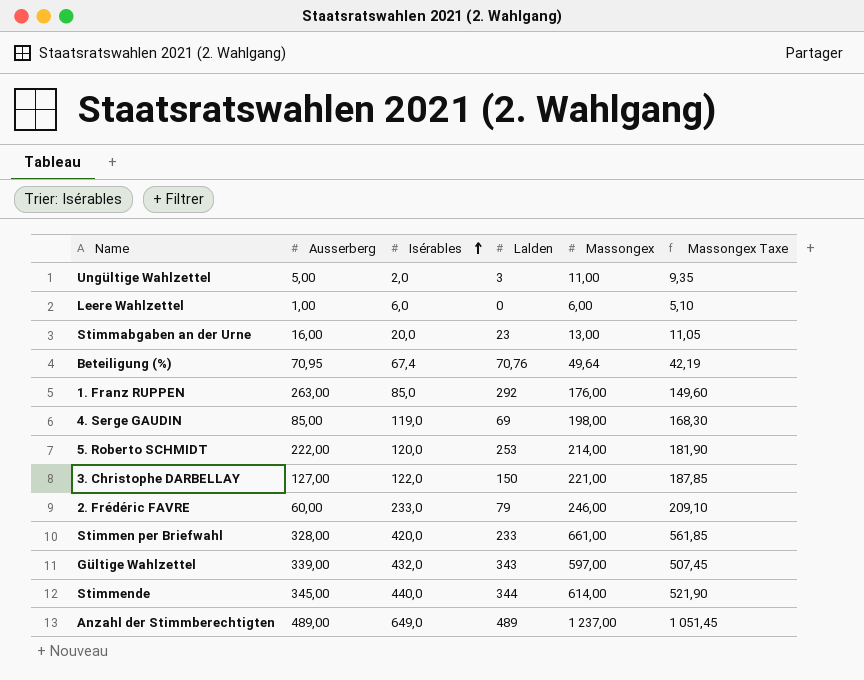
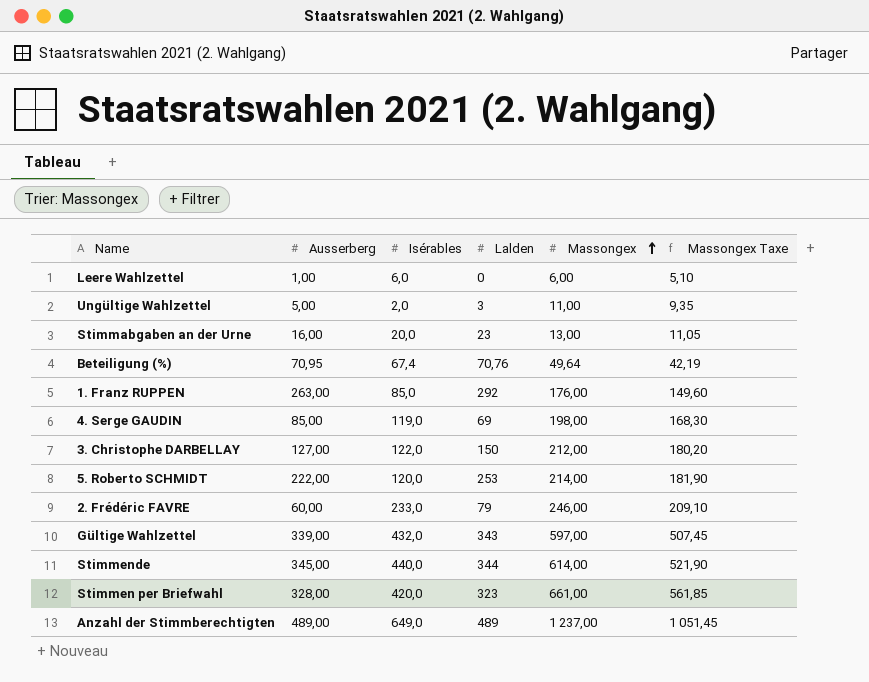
row order: Isérables ascending -> Massongex ascending
3. Christophe DARBELLAY | Massongex: 221,00 -> 212,00
3. Christophe DARBELLAY | Massongex Taxe: 187,85 -> 180,20
Stimmen per Briefwahl | Lalden: 233 -> 323

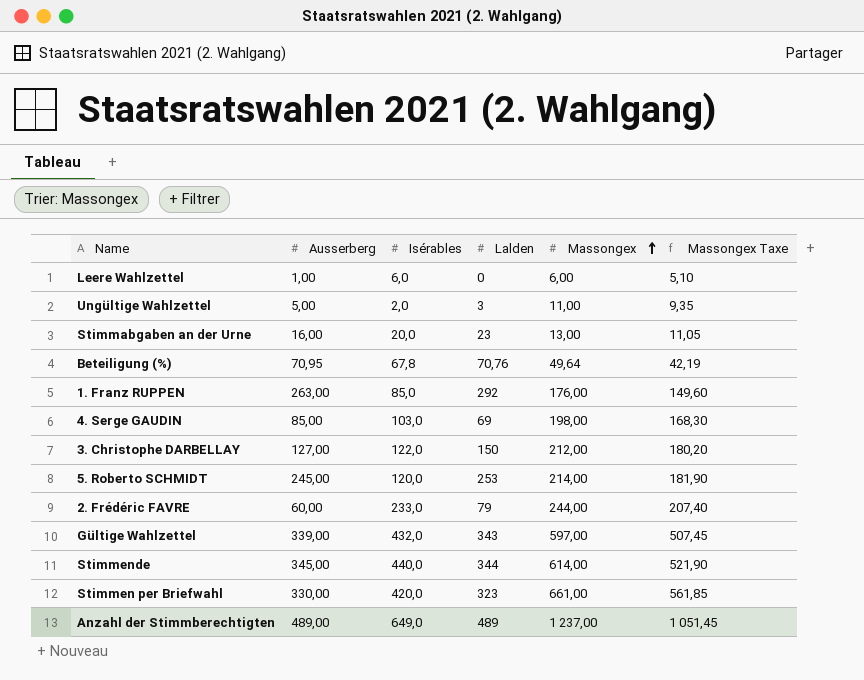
Beteiligung (%) | Isérables: 67,4 -> 67,8
4. Serge GAUDIN | Isérables: 119,0 -> 103,0
5. Roberto SCHMIDT | Ausserberg: 222,00 -> 245,00
2. Frédéric FAVRE | Massongex: 246,00 -> 244,00
2. Frédéric FAVRE | Massongex Taxe: 209,10 -> 207,40
Stimmen per Briefwahl | Ausserberg: 328,00 -> 330,00

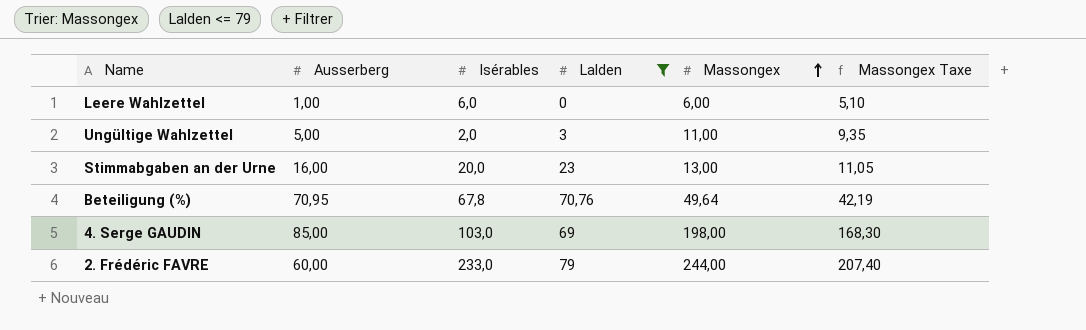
filter: none -> Lalden <= 79

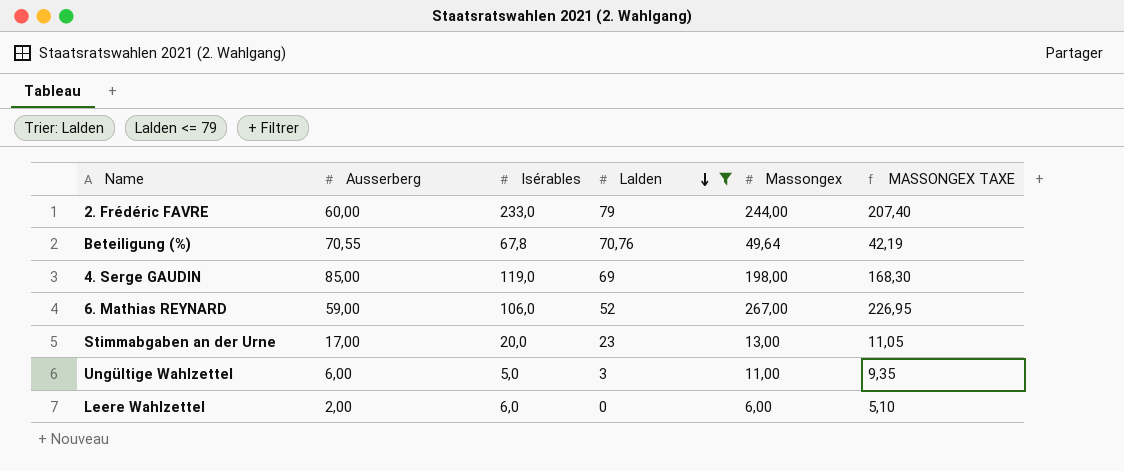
row order: Massongex ascending -> Lalden descending
column name: Massongex Taxe -> MASSONGEX TAXE
Beteiligung (%) | Ausserberg: 70,95 -> 70,55
4. Serge GAUDIN | Isérables: 103,0 -> 119,0
row 6. Mathias REYNARD: none -> 59,00 | 106,0 | 52 | 267,00 | 226,95
Stimmabgaben an der Urne | Ausserberg: 16,00 -> 17,00
Ungültige Wahlzettel | Ausserberg: 5,00 -> 6,00
Ungültige Wahlzettel | Isérables: 2,0 -> 5,0
Leere Wahlzettel | Ausserberg: 1,00 -> 2,00

